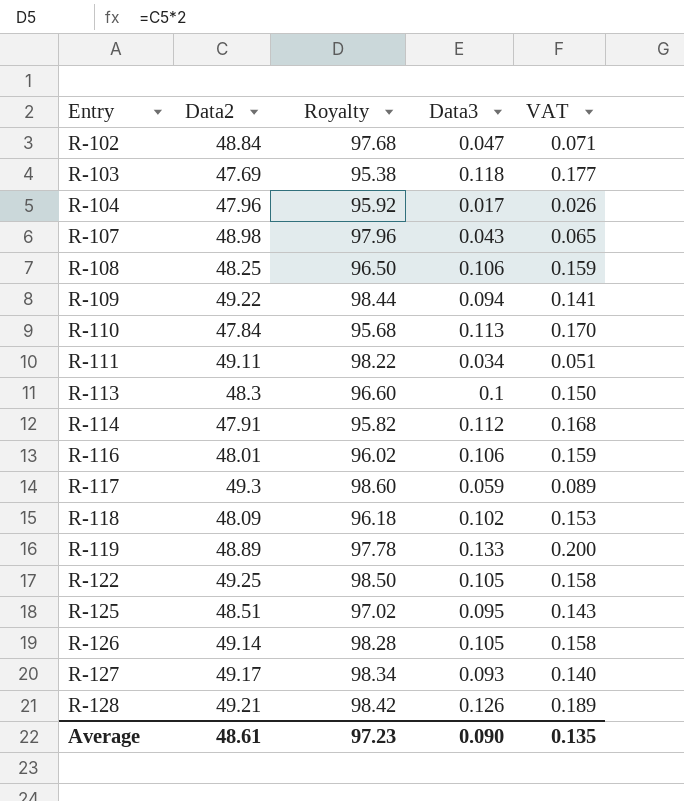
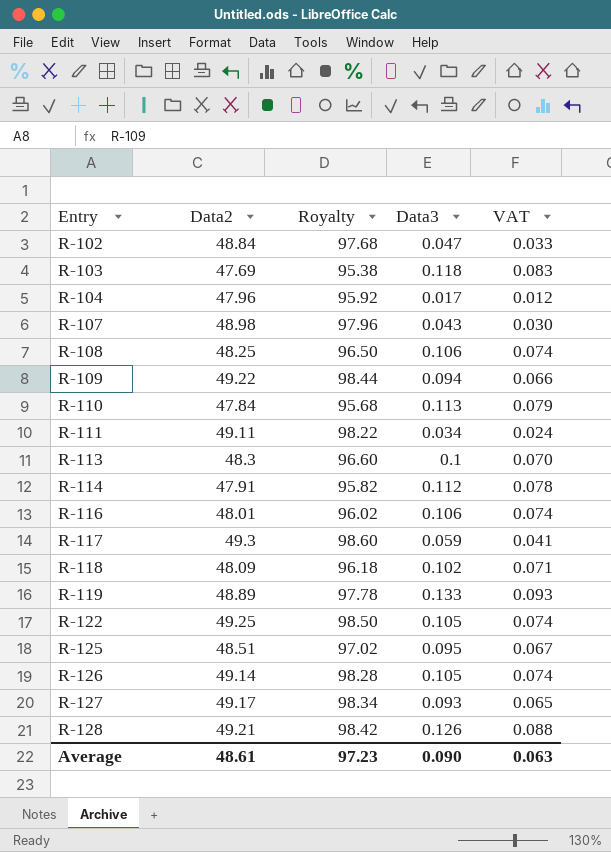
column VAT | formula: [Data3] * 1.5 -> [Data3] * 0.7
Average | VAT: 0.135 -> 0.063

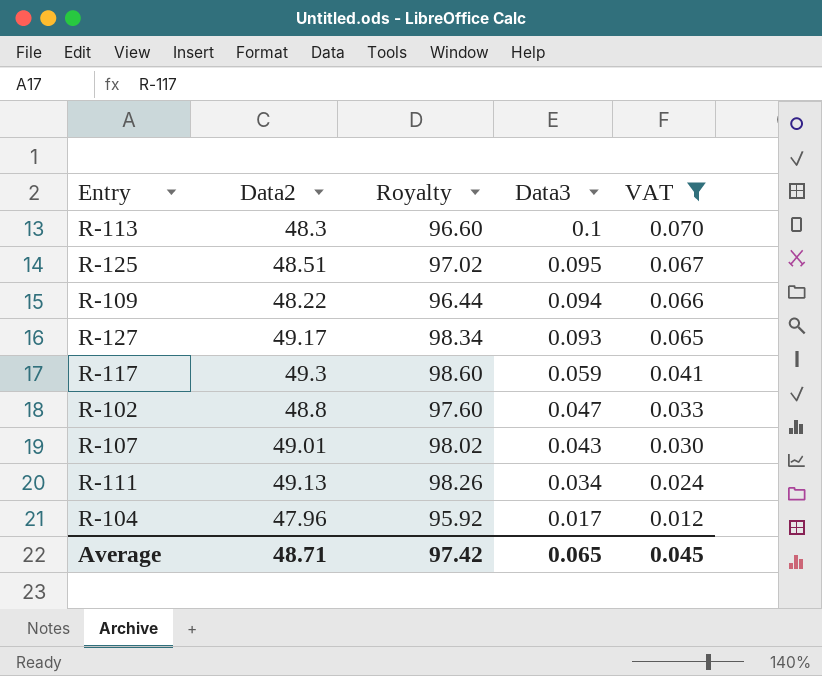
filter: none -> VAT <= 0.070
row order: Entry ascending -> Data3 descending
R-109 | Data2: 49.22 -> 48.22
R-109 | Royalty: 98.44 -> 96.44
R-102 | Data2: 48.84 -> 48.8
R-102 | Royalty: 97.68 -> 97.60
R-107 | Data2: 48.98 -> 49.01
R-107 | Royalty: 97.96 -> 98.02
R-111 | Data2: 49.11 -> 49.13
R-111 | Royalty: 98.22 -> 98.26
Average | Data2: 48.61 -> 48.71
Average | Royalty: 97.23 -> 97.42
Average | Data3: 0.090 -> 0.065
Average | VAT: 0.063 -> 0.045

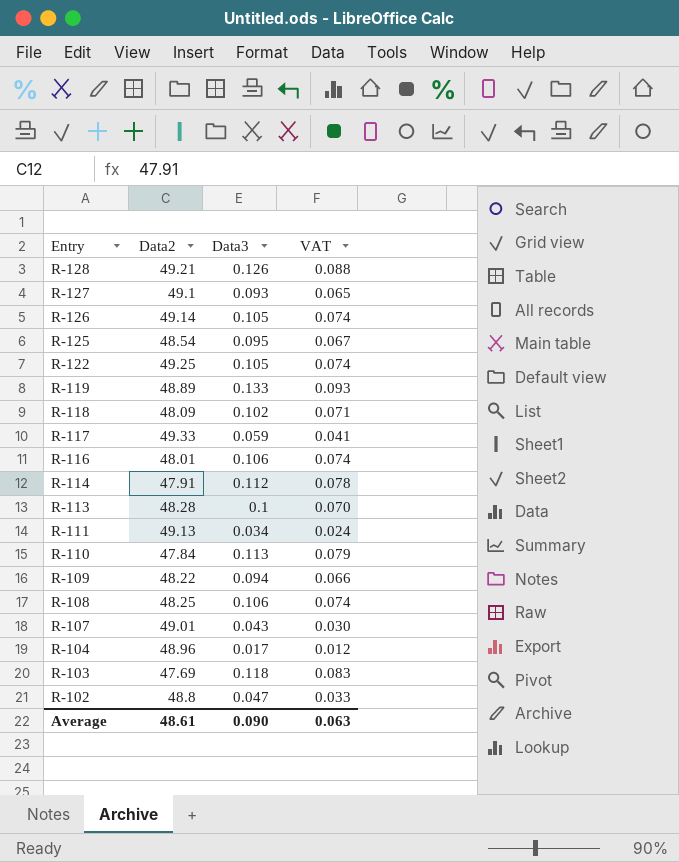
filter: VAT <= 0.070 -> none
row order: Data3 descending -> Entry descending
column Royalty | formula: [Data2] * 2 -> none
R-127 | Data2: 49.17 -> 49.1
R-125 | Data2: 48.51 -> 48.54
R-117 | Data2: 49.3 -> 49.33
R-113 | Data2: 48.3 -> 48.28
R-104 | Data2: 47.96 -> 48.96
Average | Data2: 48.71 -> 48.61
Average | Data3: 0.065 -> 0.090
Average | VAT: 0.045 -> 0.063

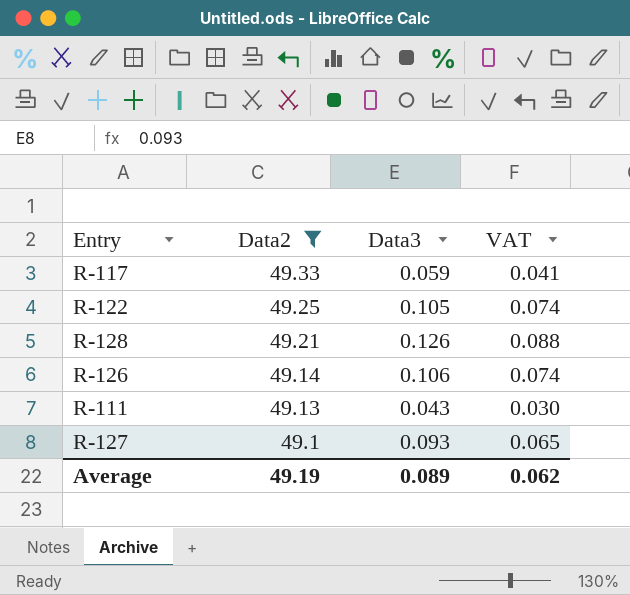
filter: none -> Data2 >= 49.1
row order: Entry descending -> Data2 descending
R-126 | Data3: 0.105 -> 0.106
R-111 | Data3: 0.034 -> 0.043
R-111 | VAT: 0.024 -> 0.030
Average | Data2: 48.61 -> 49.19
Average | Data3: 0.090 -> 0.089
Average | VAT: 0.063 -> 0.062

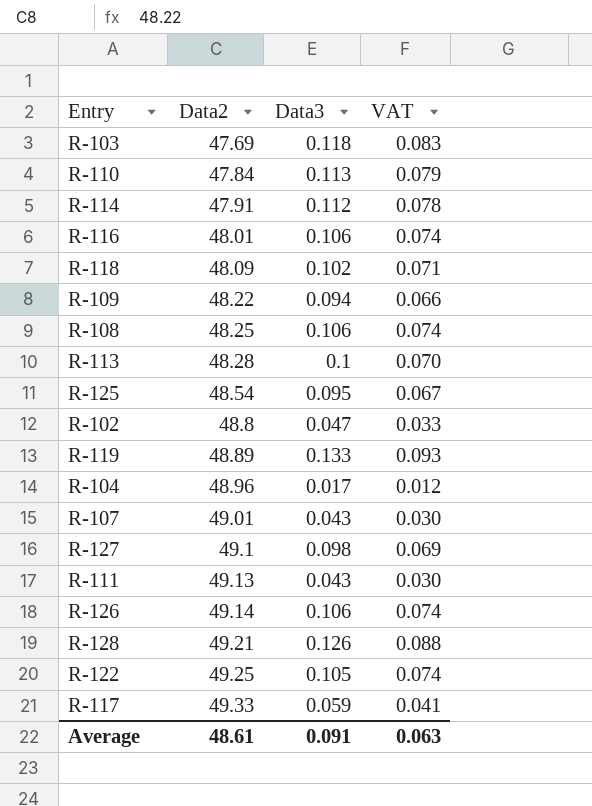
filter: Data2 >= 49.1 -> none
row order: Data2 descending -> Data2 ascending
R-127 | Data3: 0.093 -> 0.098
R-127 | VAT: 0.065 -> 0.069
Average | Data2: 49.19 -> 48.61
Average | Data3: 0.089 -> 0.091
Average | VAT: 0.062 -> 0.063

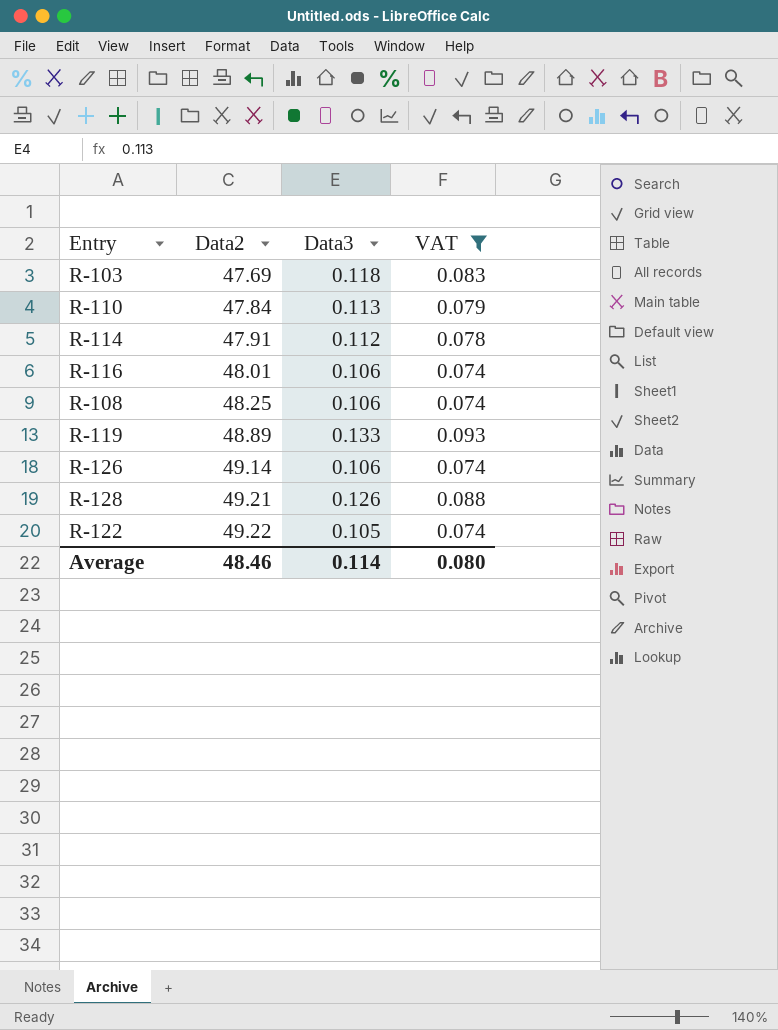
filter: none -> VAT >= 0.074
R-122 | Data2: 49.25 -> 49.22
Average | Data2: 48.61 -> 48.46
Average | Data3: 0.091 -> 0.114
Average | VAT: 0.063 -> 0.080

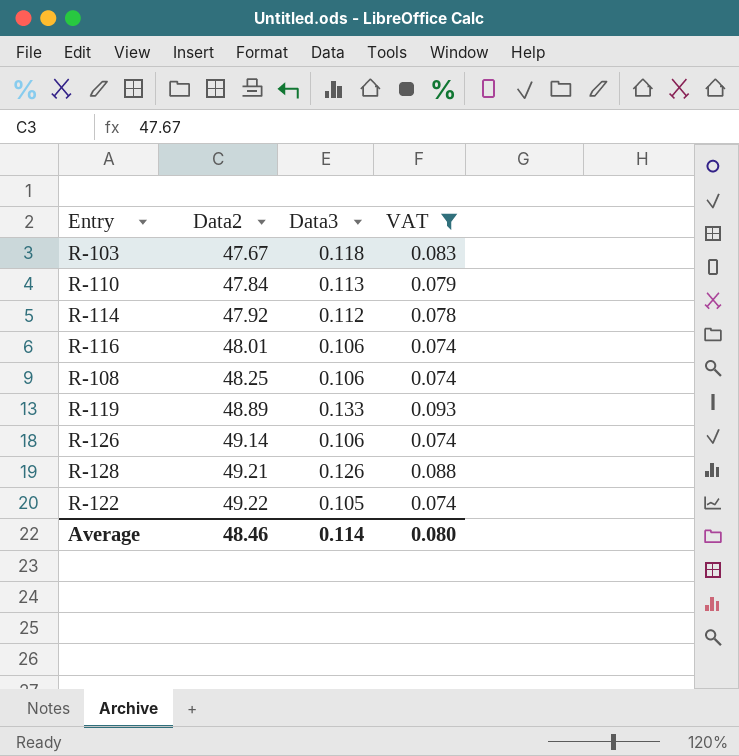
R-103 | Data2: 47.69 -> 47.67
R-114 | Data2: 47.91 -> 47.92

